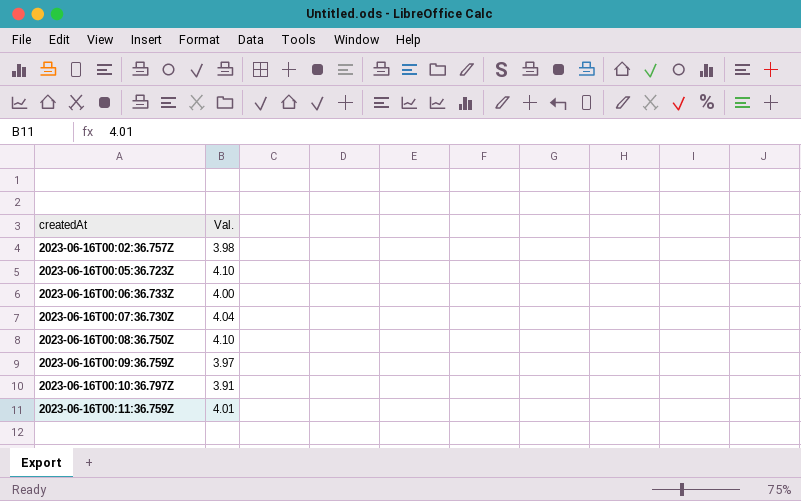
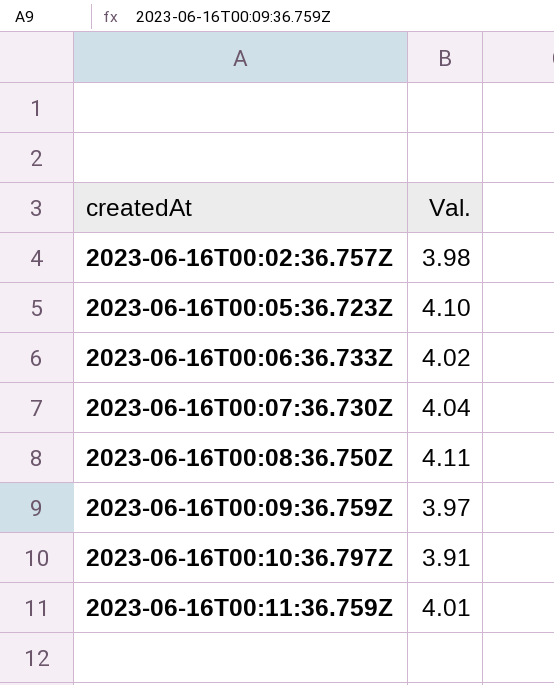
2023-06-16T00:06:36.733Z | Val.: 4.00 -> 4.02
2023-06-16T00:08:36.750Z | Val.: 4.10 -> 4.11

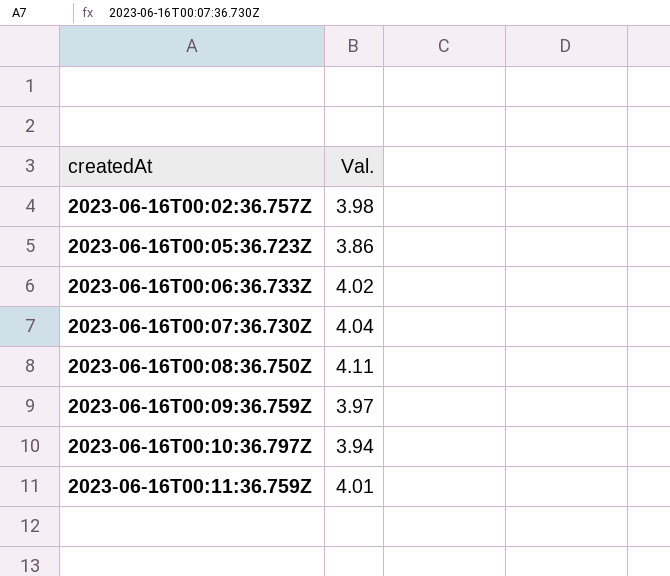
2023-06-16T00:05:36.723Z | Val.: 4.10 -> 3.86
2023-06-16T00:10:36.797Z | Val.: 3.91 -> 3.94

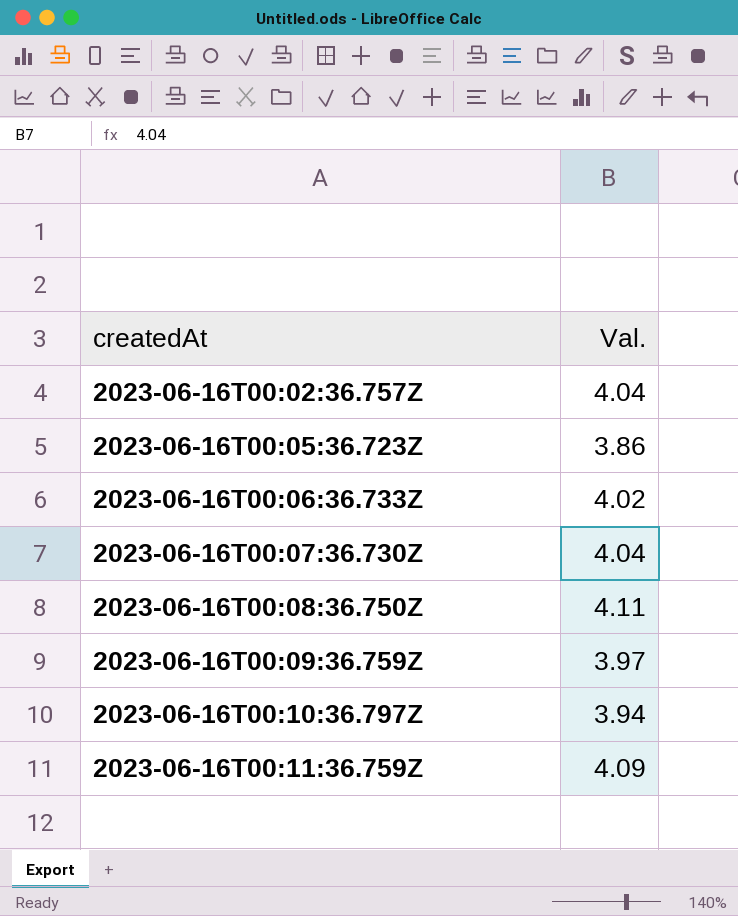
2023-06-16T00:02:36.757Z | Val.: 3.98 -> 4.04
2023-06-16T00:11:36.759Z | Val.: 4.01 -> 4.09

